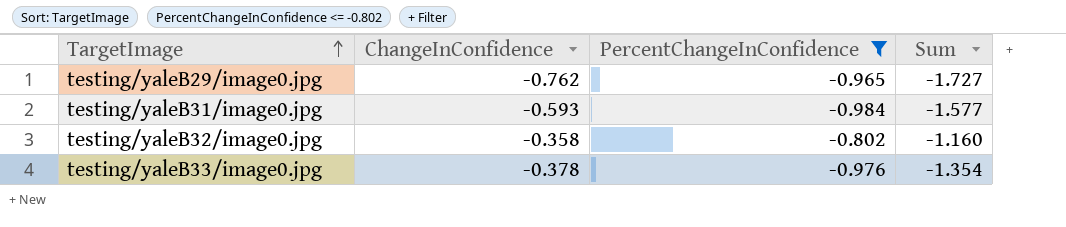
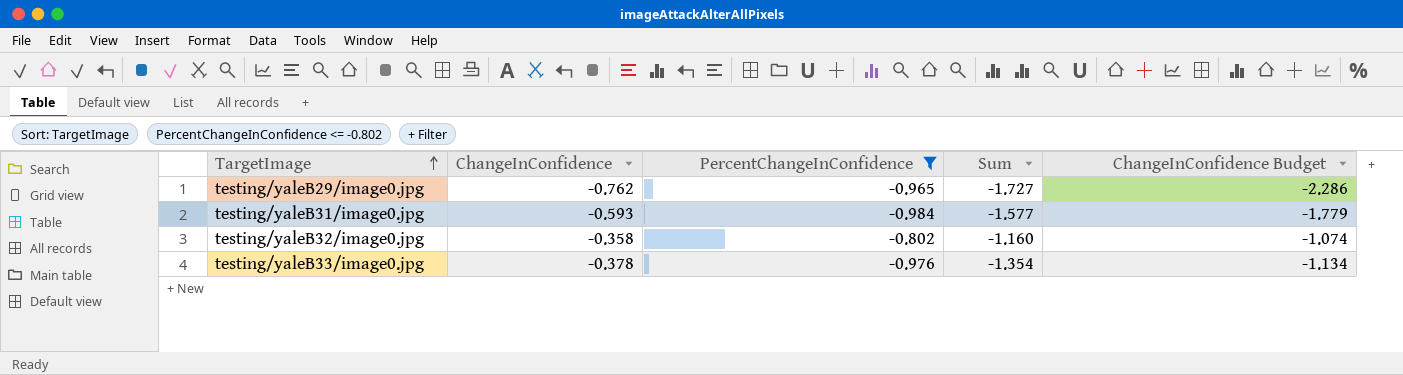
column ChangeInConfidence Budget | formula: none -> [ChangeInConfidence] * 3

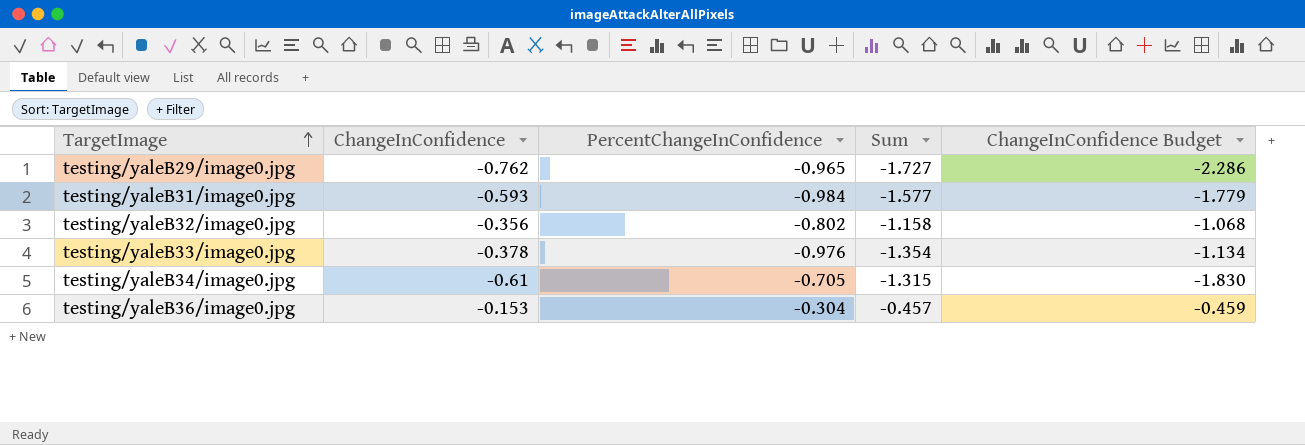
filter: PercentChangeInConfidence <= -0.802 -> none
testing/yaleB32/image0.jpg | ChangeInConfidence: -0.358 -> -0.356
testing/yaleB32/image0.jpg | Sum: -1.160 -> -1.158
testing/yaleB32/image0.jpg | ChangeInConfidence Budget: -1.074 -> -1.068

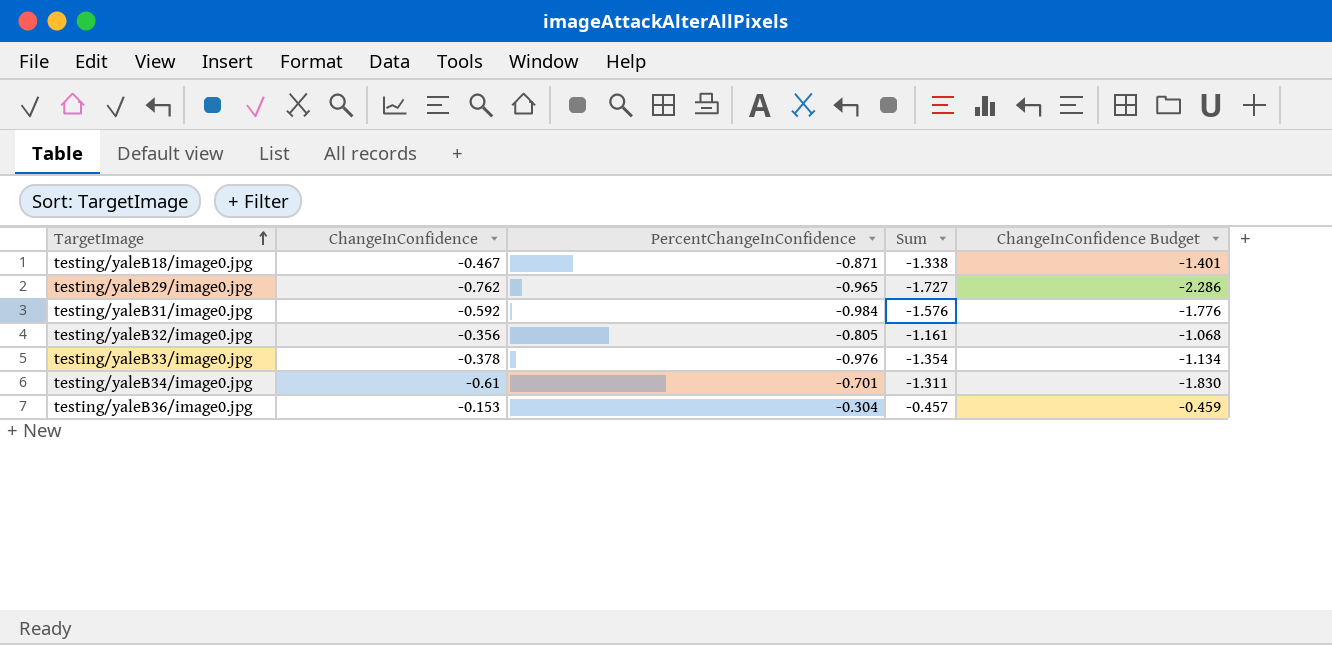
row testing/yaleB18/image0.jpg: none -> -0.467 | -0.871 | -1.338 | -1.401
testing/yaleB31/image0.jpg | ChangeInConfidence: -0.593 -> -0.592
testing/yaleB31/image0.jpg | Sum: -1.577 -> -1.576
testing/yaleB31/image0.jpg | ChangeInConfidence Budget: -1.779 -> -1.776
testing/yaleB32/image0.jpg | PercentChangeInConfidence: -0.802 -> -0.805
testing/yaleB32/image0.jpg | Sum: -1.158 -> -1.161
testing/yaleB34/image0.jpg | PercentChangeInConfidence: -0.705 -> -0.701
testing/yaleB34/image0.jpg | Sum: -1.315 -> -1.311

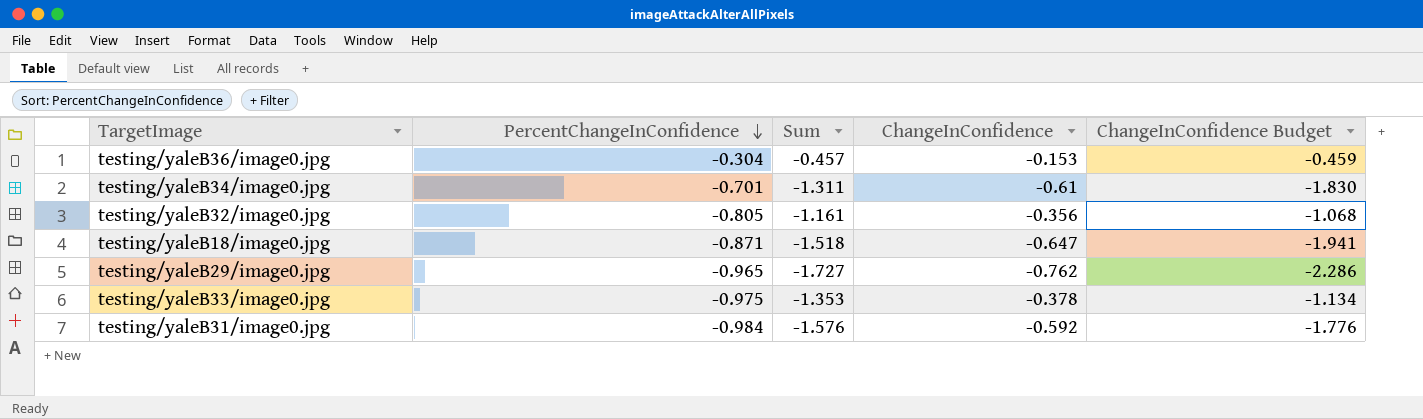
row order: TargetImage ascending -> PercentChangeInConfidence descending
column ChangeInConfidence | position: 2 -> 4
testing/yaleB18/image0.jpg | Sum: -1.338 -> -1.518
testing/yaleB18/image0.jpg | ChangeInConfidence: -0.467 -> -0.647
testing/yaleB18/image0.jpg | ChangeInConfidence Budget: -1.401 -> -1.941
testing/yaleB33/image0.jpg | PercentChangeInConfidence: -0.976 -> -0.975
testing/yaleB33/image0.jpg | Sum: -1.354 -> -1.353

